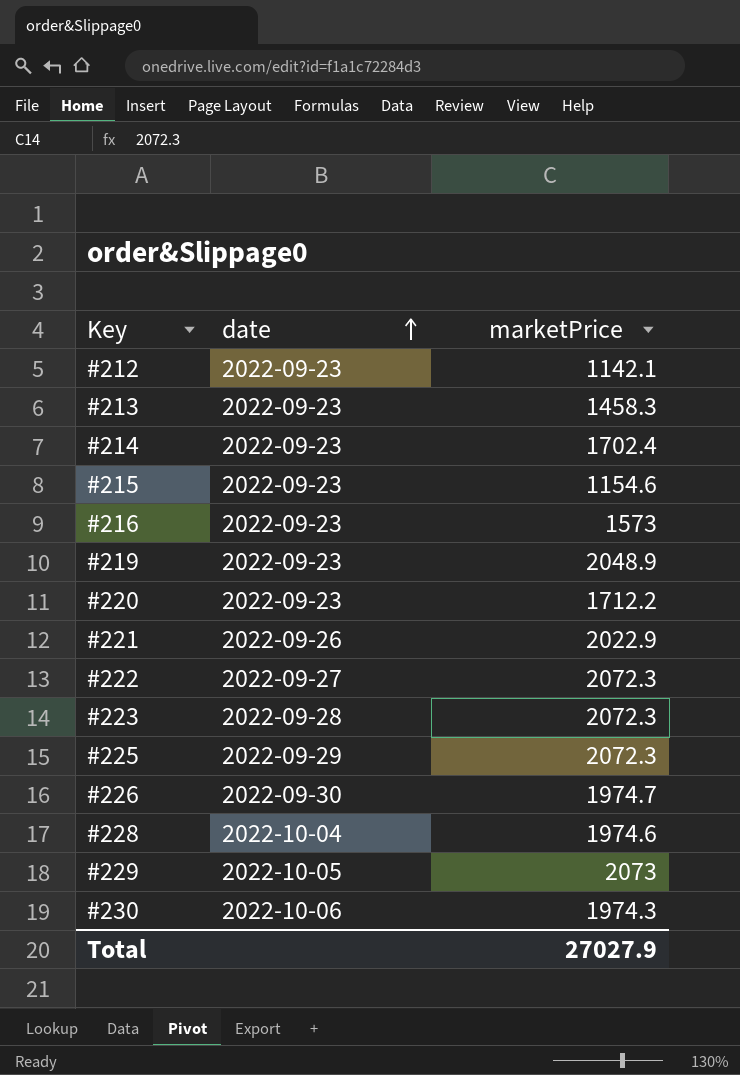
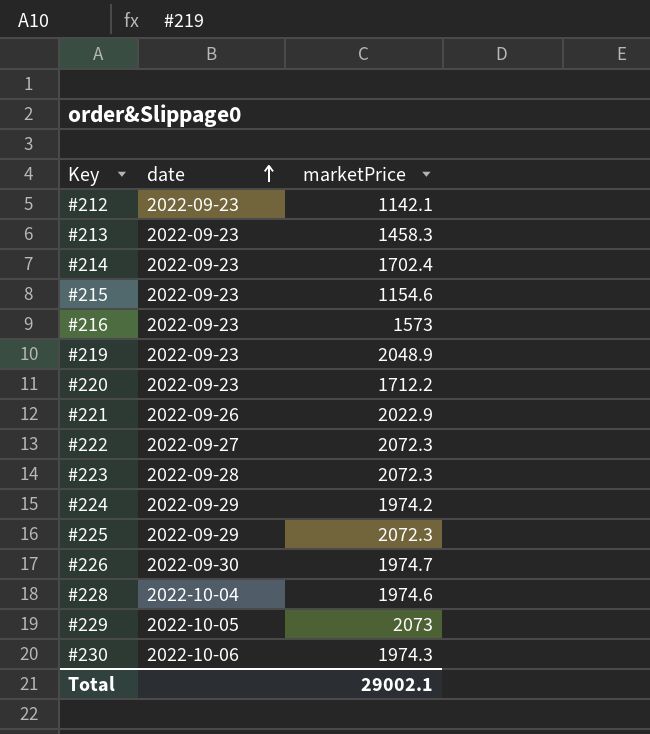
row #224: none -> 2022-09-29 | 1974.2
Total | marketPrice: 27027.9 -> 29002.1

